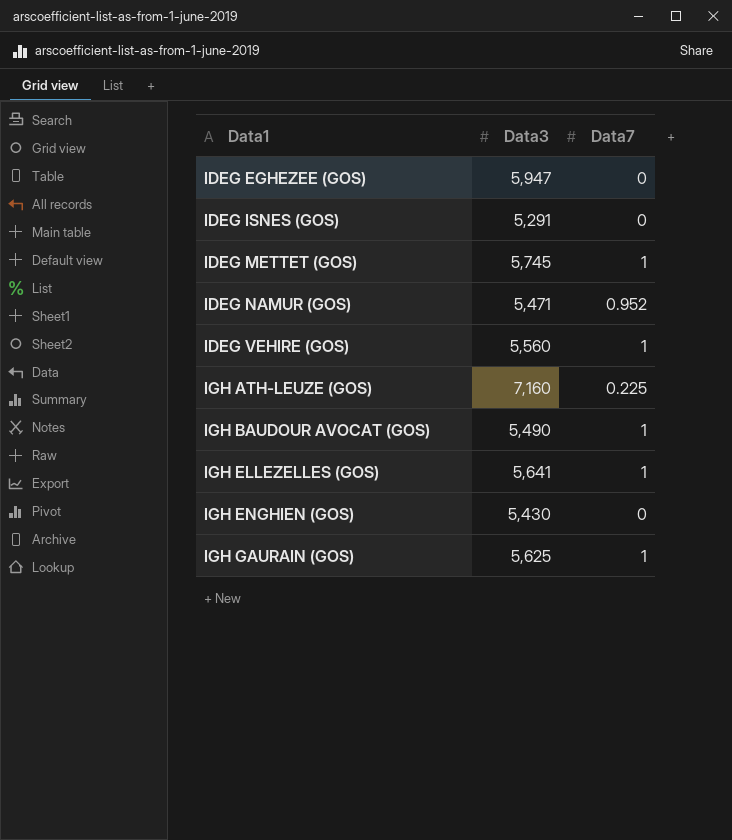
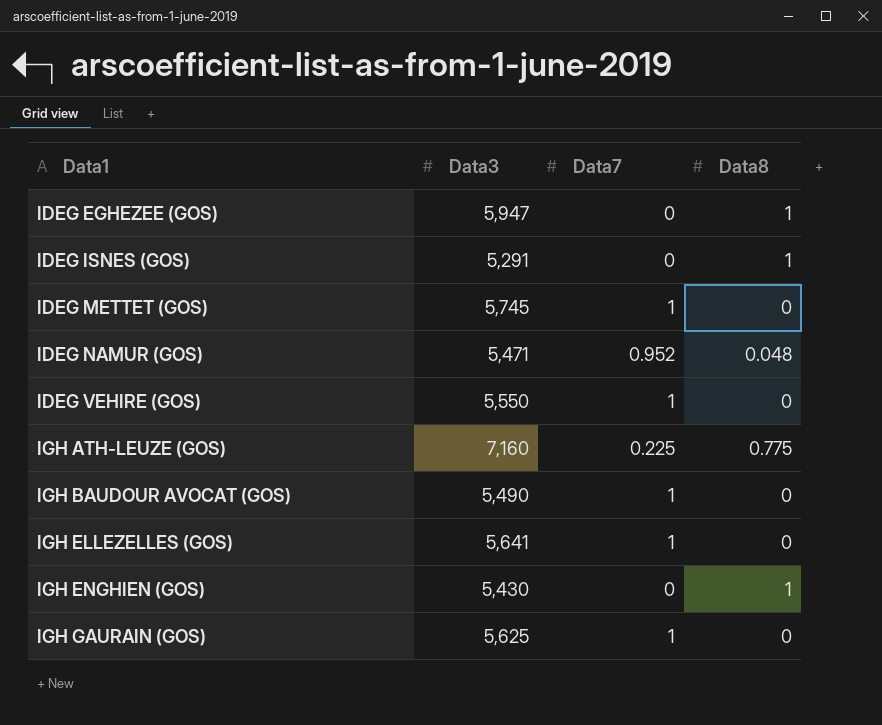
column Data8 | position: none -> 4
IDEG VEHIRE (GOS) | Data3: 5,560 -> 5,550

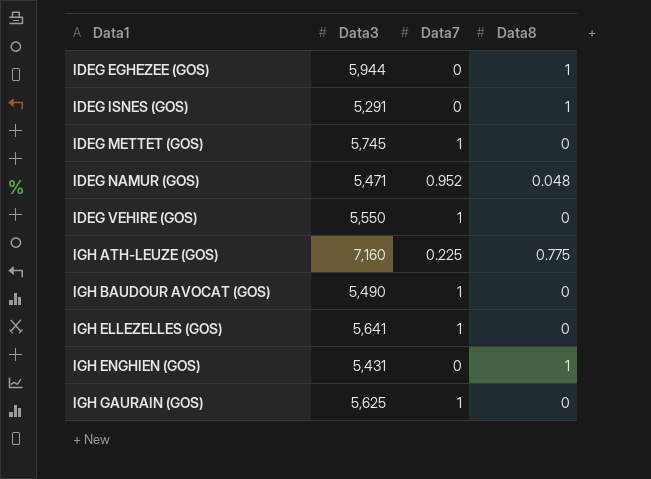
IDEG EGHEZEE (GOS) | Data3: 5,947 -> 5,944
IGH ENGHIEN (GOS) | Data3: 5,430 -> 5,431

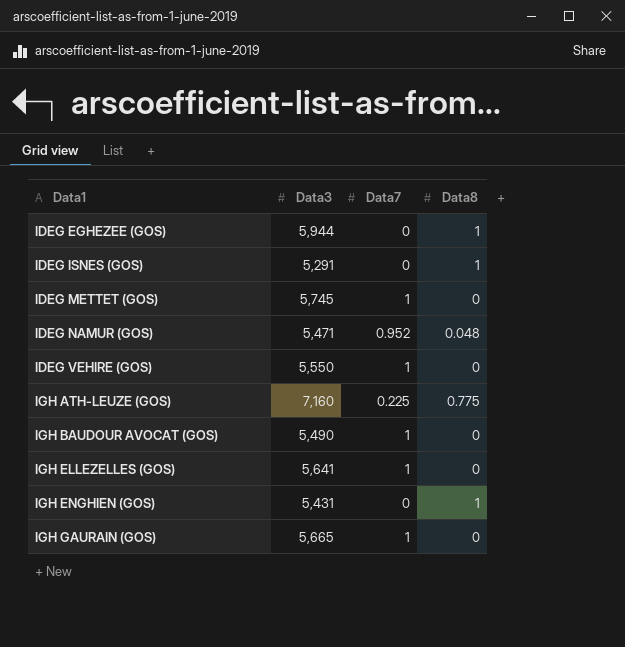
IGH GAURAIN (GOS) | Data3: 5,625 -> 5,665

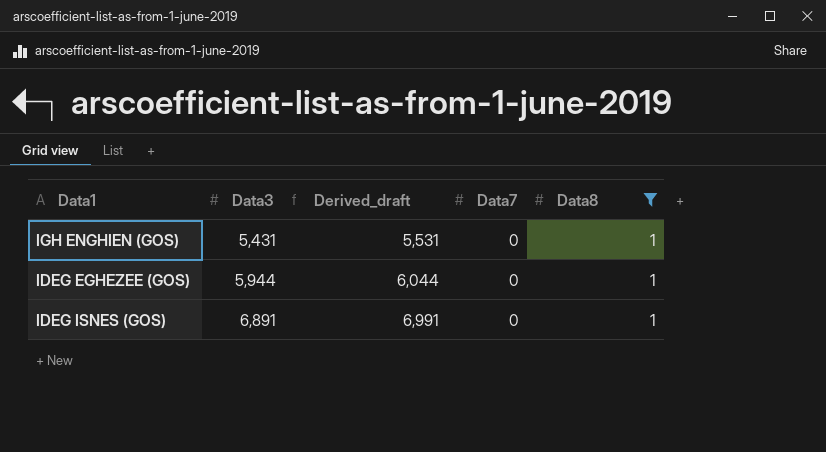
filter: none -> Data8 = 1
row order: Data1 ascending -> Data3 ascending
column Derived_draft | formula: none -> [Data3] + 100
IDEG ISNES (GOS) | Data3: 5,291 -> 6,891

